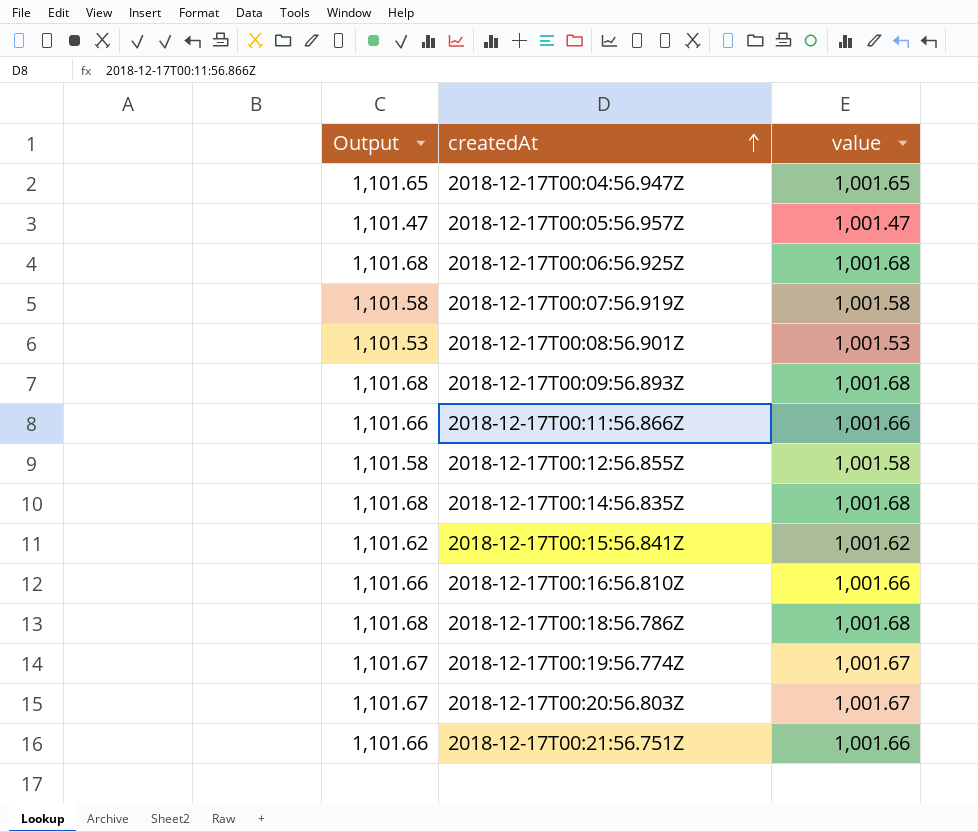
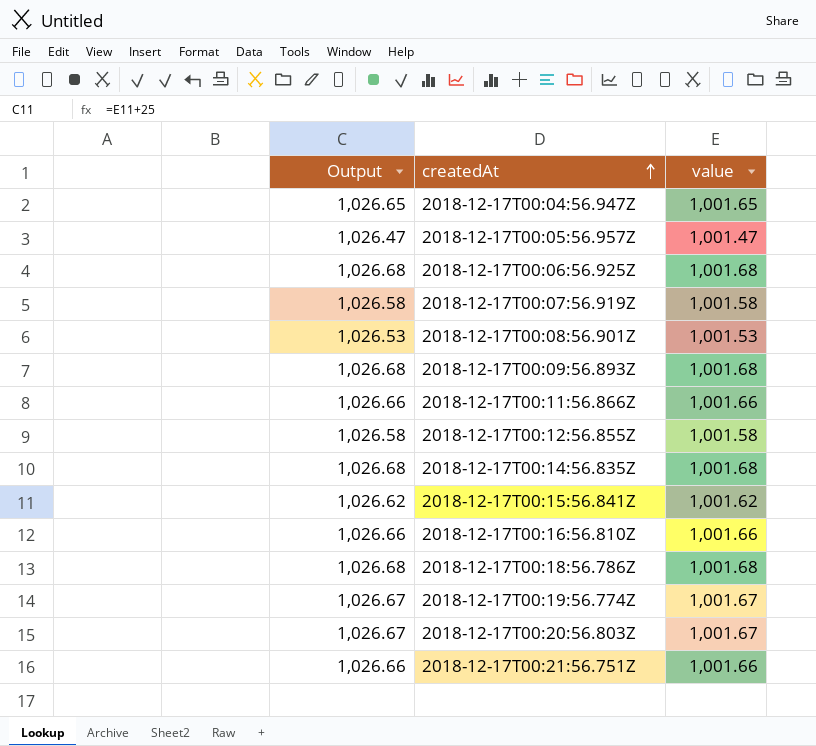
column Output | formula: [value] + 100 -> [value] + 25

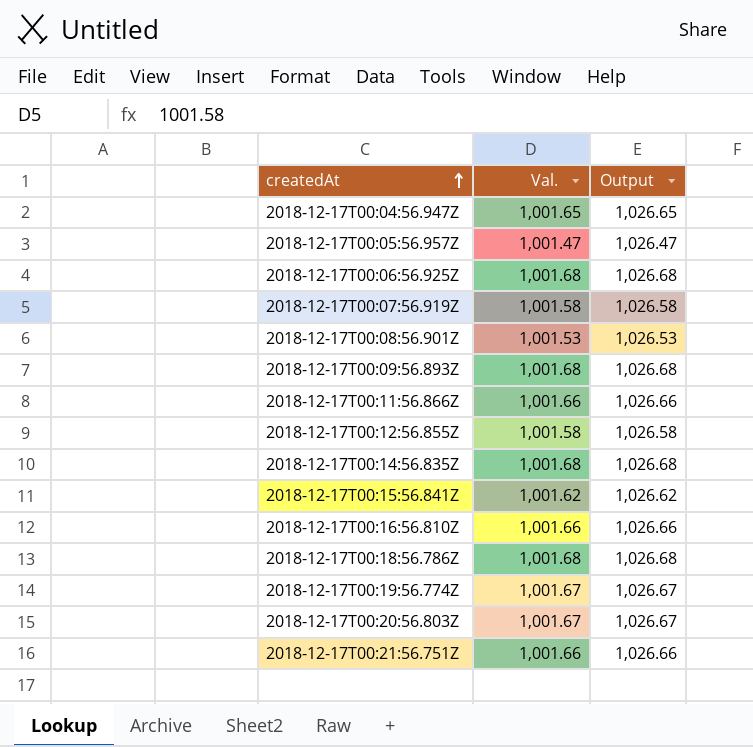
column name: value -> Val.
column Output | position: 1 -> 3

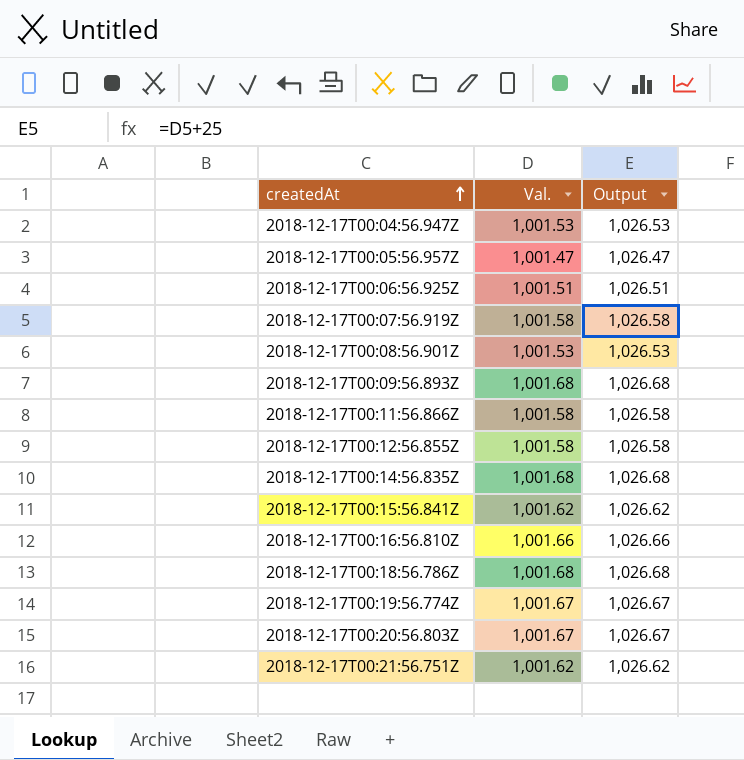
2018-12-17T00:04:56.947Z | Val.: 1,001.65 -> 1,001.53
2018-12-17T00:04:56.947Z | Output: 1,026.65 -> 1,026.53
2018-12-17T00:06:56.925Z | Val.: 1,001.68 -> 1,001.51
2018-12-17T00:06:56.925Z | Output: 1,026.68 -> 1,026.51
2018-12-17T00:11:56.866Z | Val.: 1,001.66 -> 1,001.58
2018-12-17T00:11:56.866Z | Output: 1,026.66 -> 1,026.58
2018-12-17T00:21:56.751Z | Val.: 1,001.66 -> 1,001.62
2018-12-17T00:21:56.751Z | Output: 1,026.66 -> 1,026.62

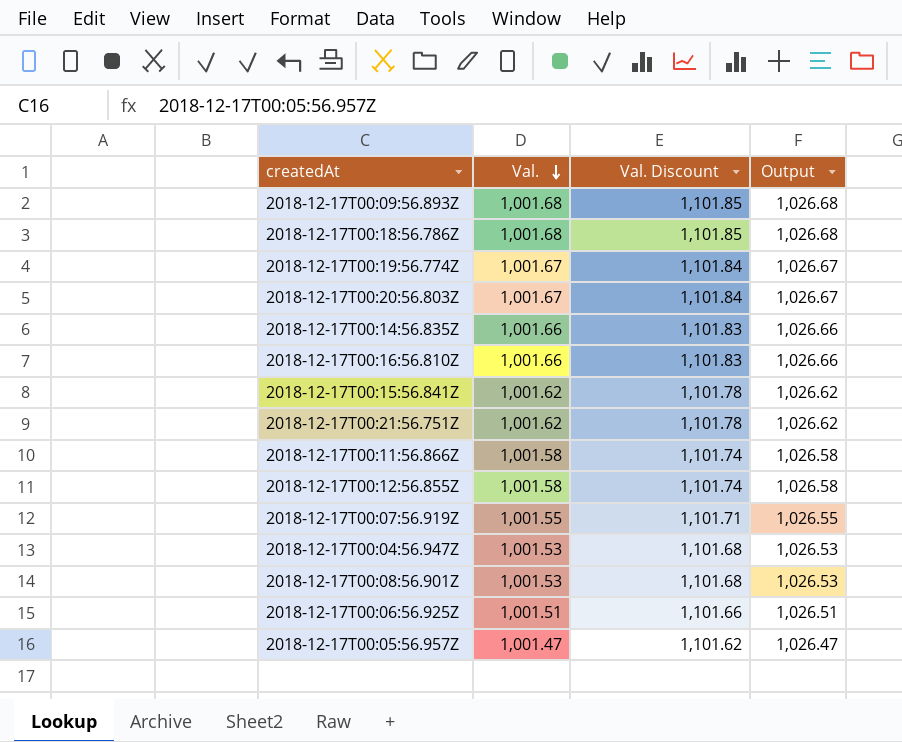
row order: createdAt ascending -> Val. descending
column Val. Discount | formula: none -> [Val.] * 1.1
2018-12-17T00:14:56.835Z | Val.: 1,001.68 -> 1,001.66
2018-12-17T00:14:56.835Z | Output: 1,026.68 -> 1,026.66
2018-12-17T00:07:56.919Z | Val.: 1,001.58 -> 1,001.55
2018-12-17T00:07:56.919Z | Output: 1,026.58 -> 1,026.55

